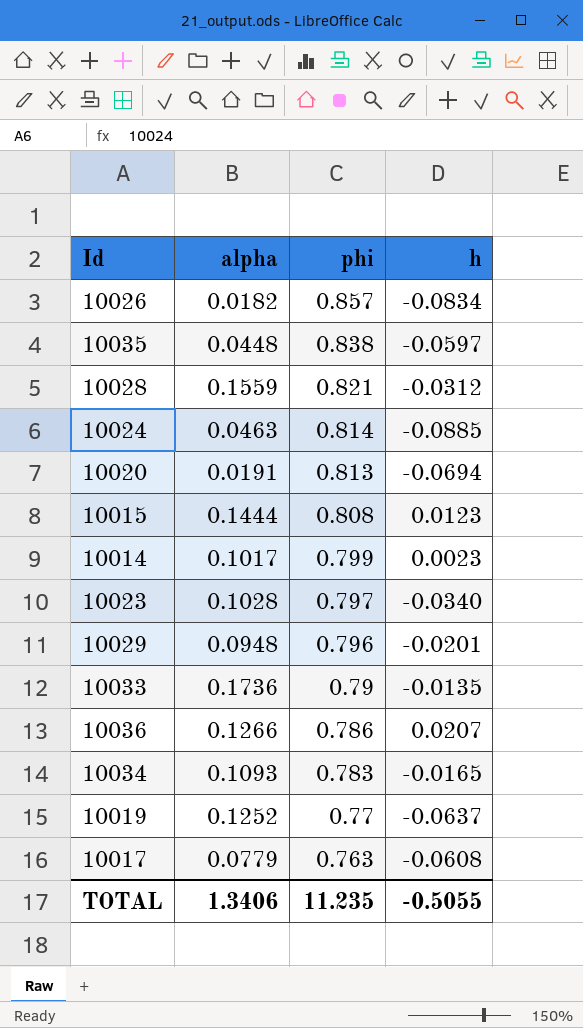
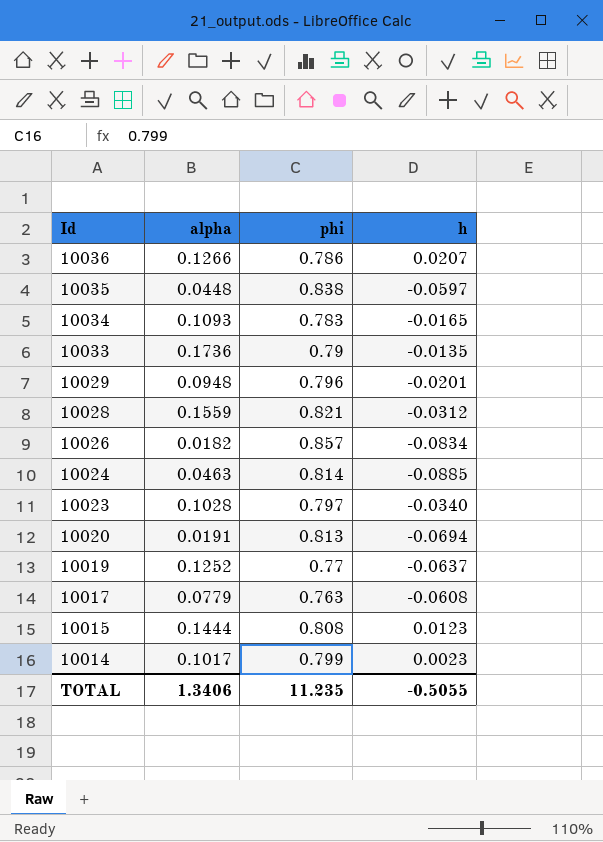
row order: phi descending -> Id descending

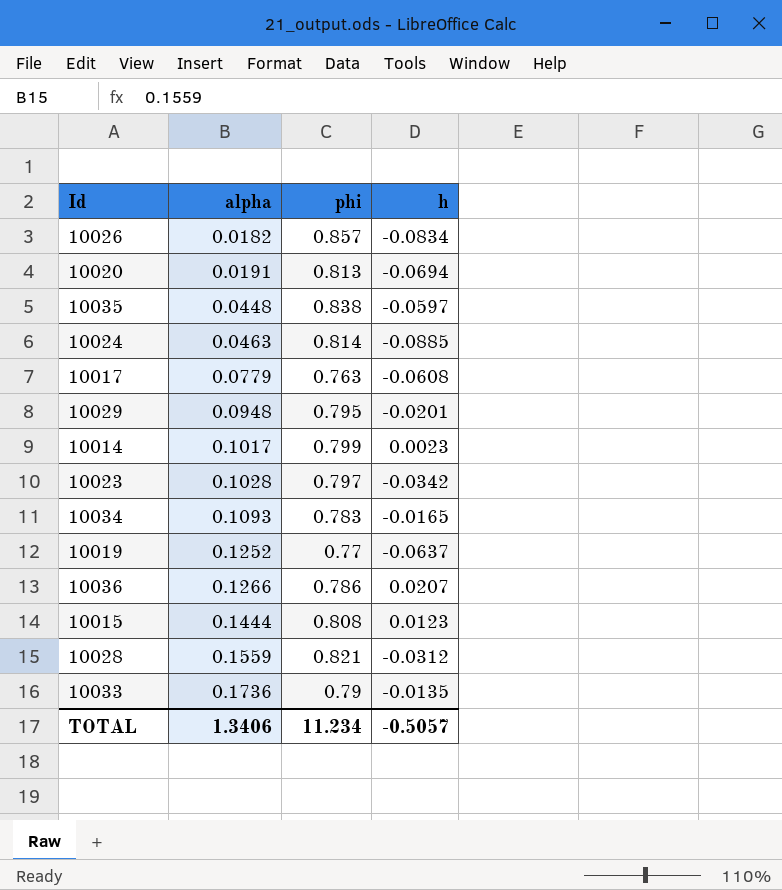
row order: Id descending -> alpha ascending
10029 | phi: 0.796 -> 0.795
10023 | h: -0.0340 -> -0.0342
TOTAL | phi: 11.235 -> 11.234
TOTAL | h: -0.5055 -> -0.5057

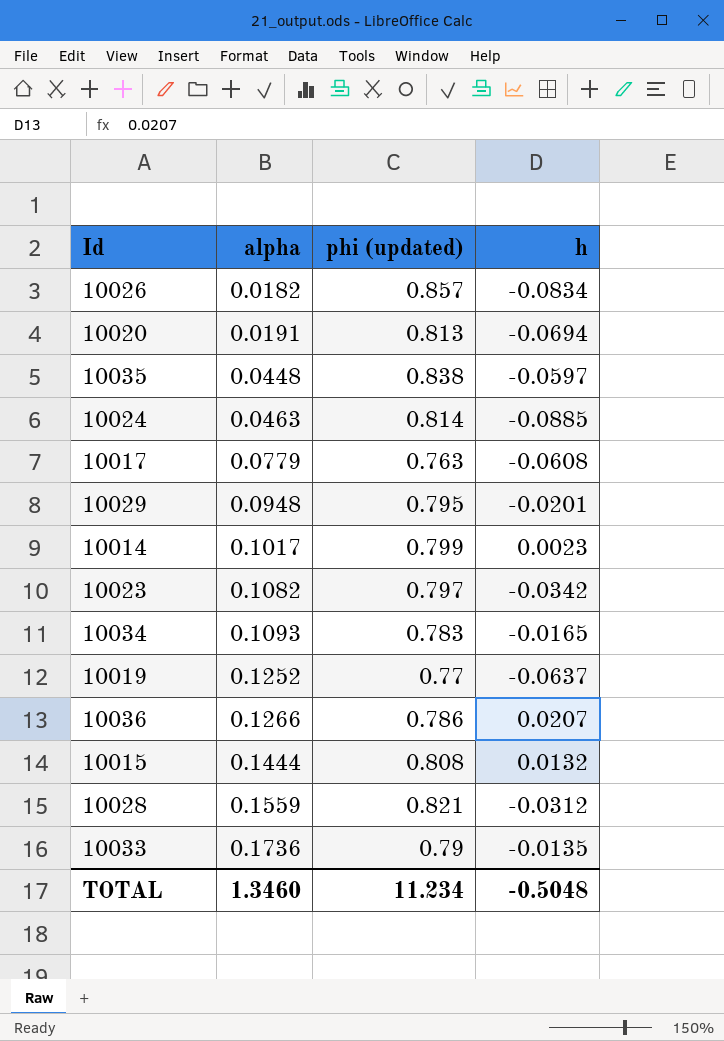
column name: phi -> phi (updated)
10023 | alpha: 0.1028 -> 0.1082
10015 | h: 0.0123 -> 0.0132
TOTAL | alpha: 1.3406 -> 1.3460
TOTAL | h: -0.5057 -> -0.5048

